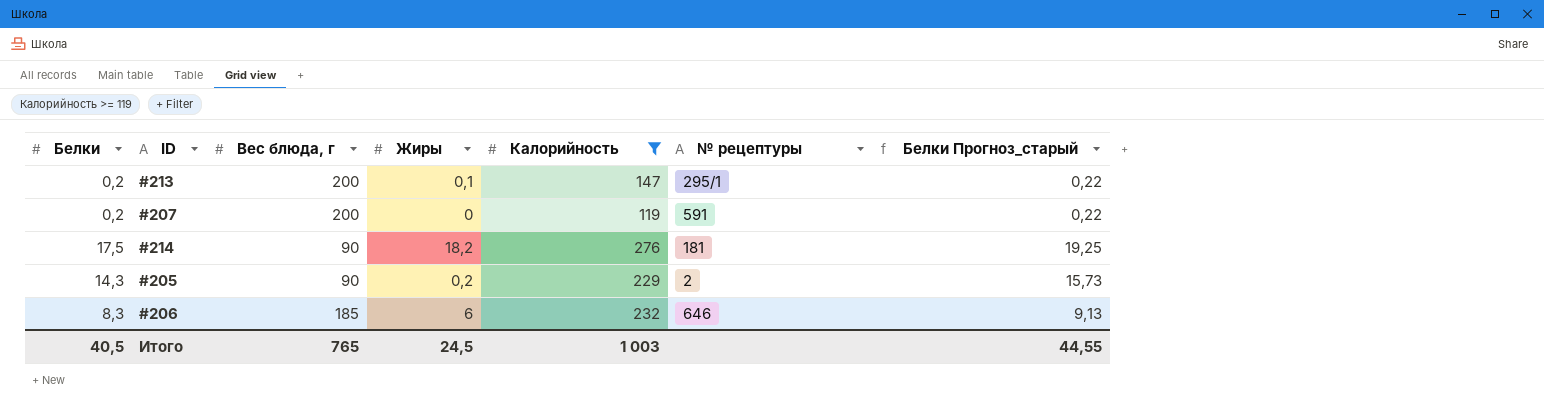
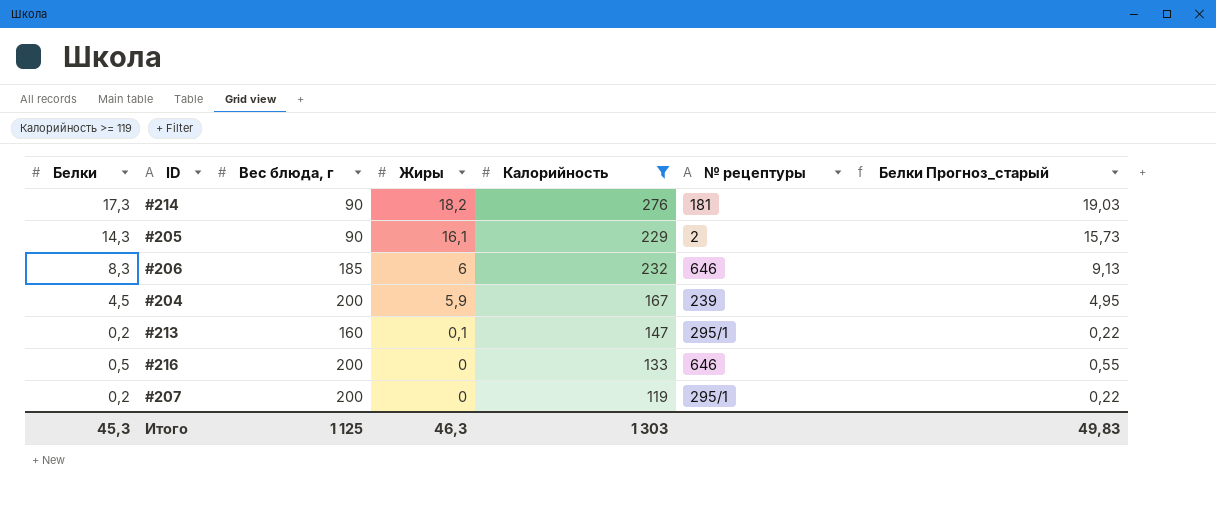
row order: none -> Жиры descending
#214 | Белки: 17,5 -> 17,3
#214 | Белки Прогноз_старый: 19,25 -> 19,03
#205 | Жиры: 0,2 -> 16,1
row #204: none -> 4,5 | 200 | 5,9 | 167 | 239 | 4,95
#213 | Вес блюда, г: 200 -> 160
row #216: none -> 0,5 | 200 | 0 | 133 | 646 | 0,55
#207 | № рецептуры: 591 -> 295/1
Итого | Белки: 40,5 -> 45,3
Итого | Вес блюда, г: 765 -> 1 125
Итого | Жиры: 24,5 -> 46,3
Итого | Калорийность: 1 003 -> 1 303
Итого | Белки Прогноз_старый: 44,55 -> 49,83

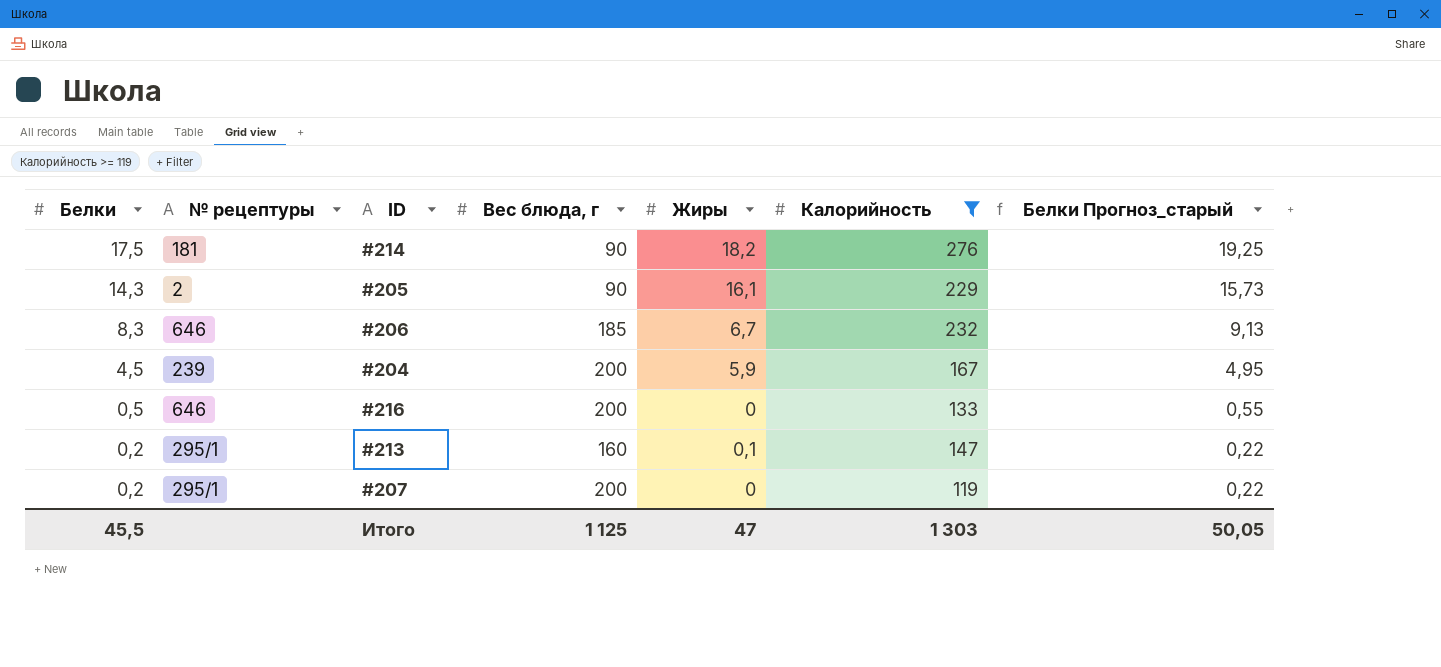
row order: Жиры descending -> Белки descending
column № рецептуры | position: 6 -> 2
#214 | Белки: 17,3 -> 17,5
#214 | Белки Прогноз_старый: 19,03 -> 19,25
#206 | Жиры: 6 -> 6,7
Итого | Белки: 45,3 -> 45,5
Итого | Жиры: 46,3 -> 47
Итого | Белки Прогноз_старый: 49,83 -> 50,05

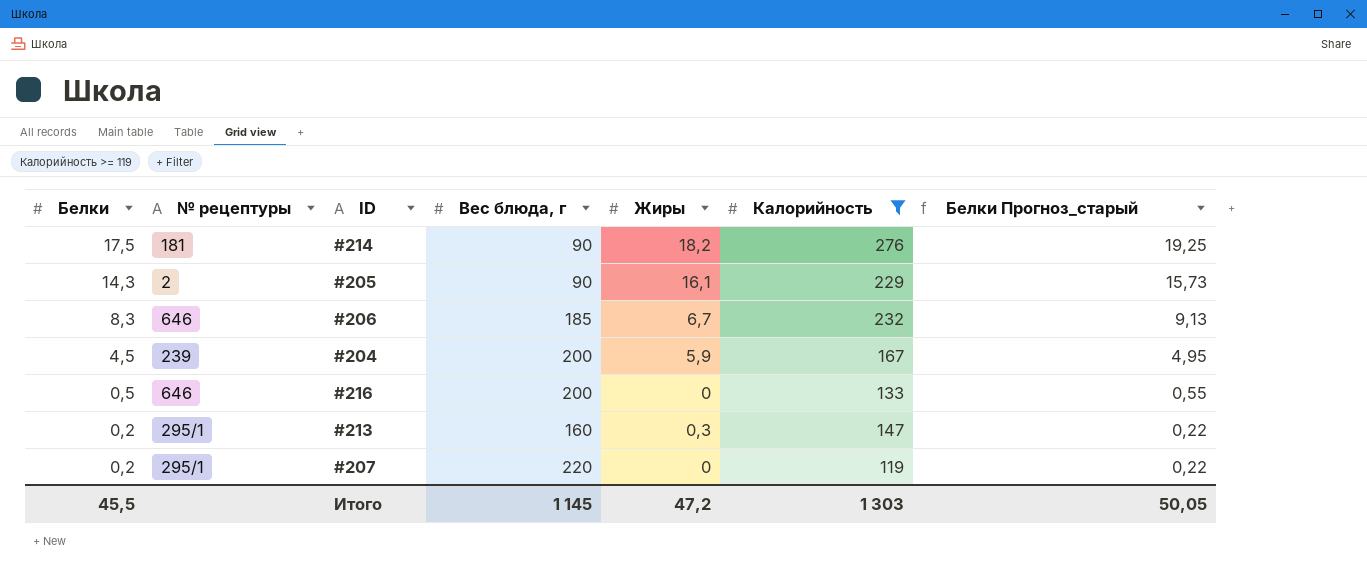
#213 | Жиры: 0,1 -> 0,3
#207 | Вес блюда, г: 200 -> 220
Итого | Вес блюда, г: 1 125 -> 1 145
Итого | Жиры: 47 -> 47,2

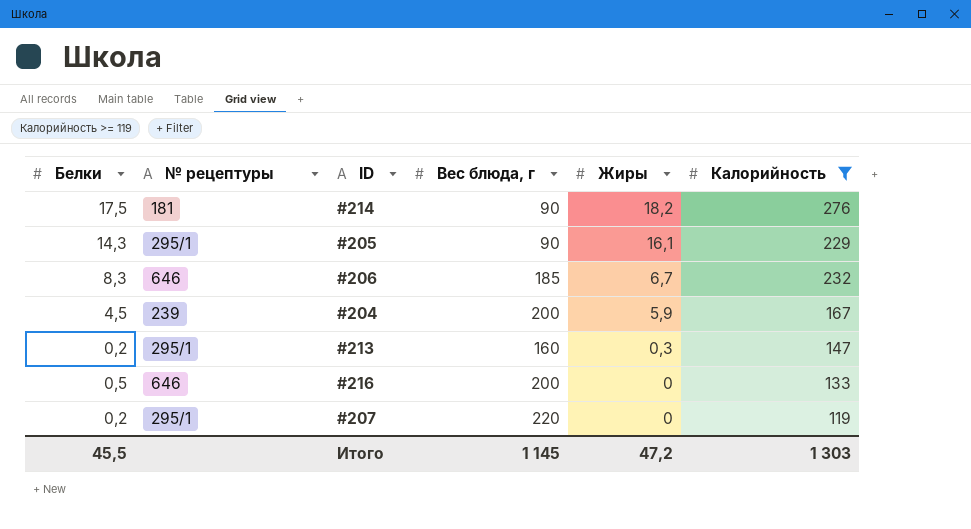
row order: Белки descending -> Жиры descending
column Белки Прогноз_старый | formula: [Белки] * 1,1 -> none
#205 | № рецептуры: 2 -> 295/1

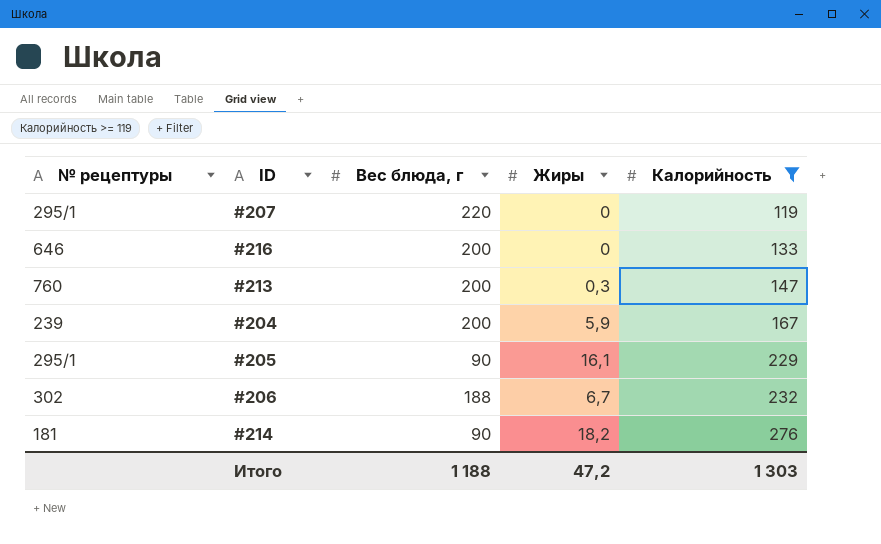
row order: Жиры descending -> Калорийность ascending
column Белки | position: 1 -> none
#213 | № рецептуры: 295/1 -> 760
#213 | Вес блюда, г: 160 -> 200
#206 | № рецептуры: 646 -> 302
#206 | Вес блюда, г: 185 -> 188
Итого | Вес блюда, г: 1 145 -> 1 188

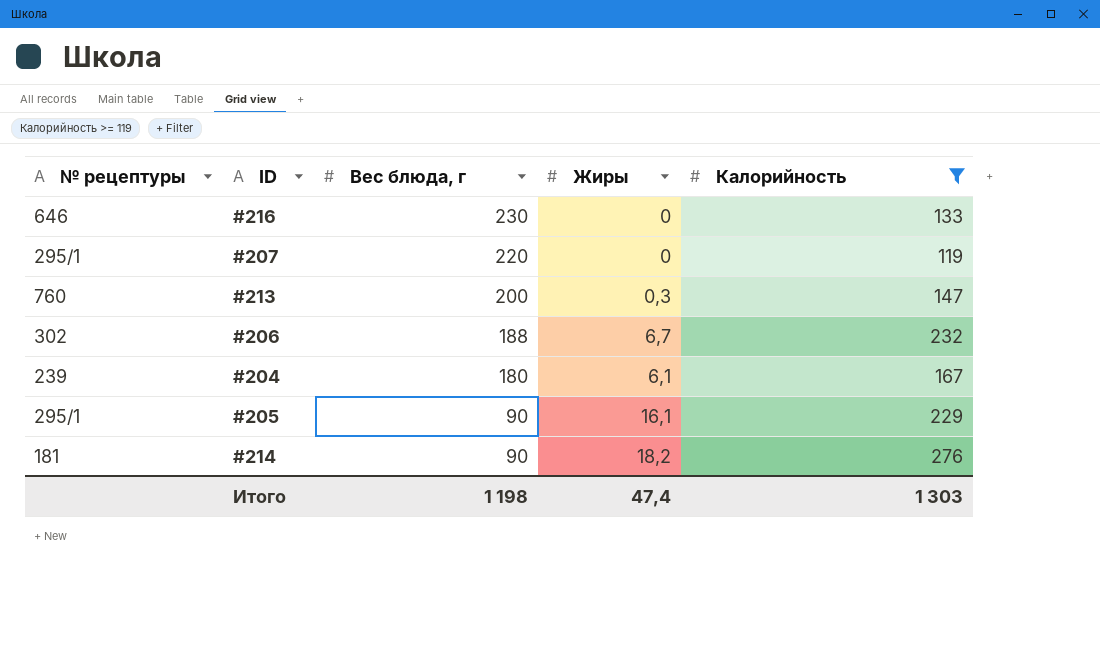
row order: Калорийность ascending -> Вес блюда, г descending
#216 | Вес блюда, г: 200 -> 230
#204 | Вес блюда, г: 200 -> 180
#204 | Жиры: 5,9 -> 6,1
Итого | Вес блюда, г: 1 188 -> 1 198
Итого | Жиры: 47,2 -> 47,4

